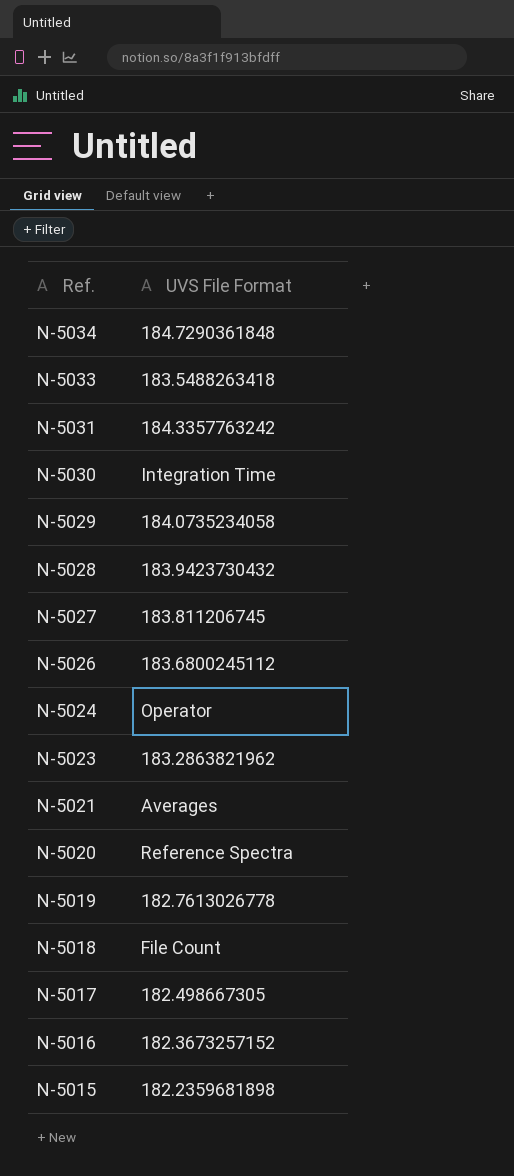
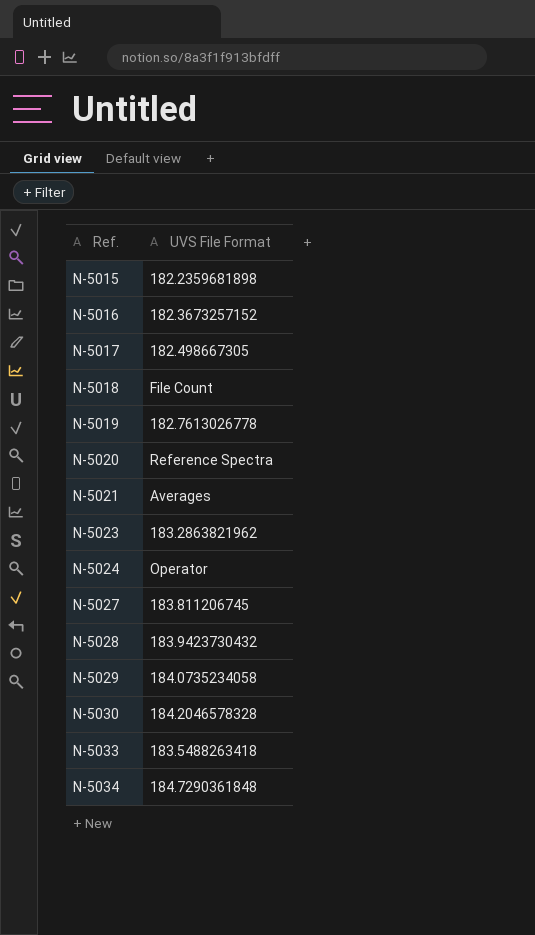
row order: Ref. descending -> Ref. ascending
row N-5031: 184.3357763242 -> none
row N-5026: 183.6800245112 -> none
N-5030 | UVS File Format: Integration Time -> 184.2046578328

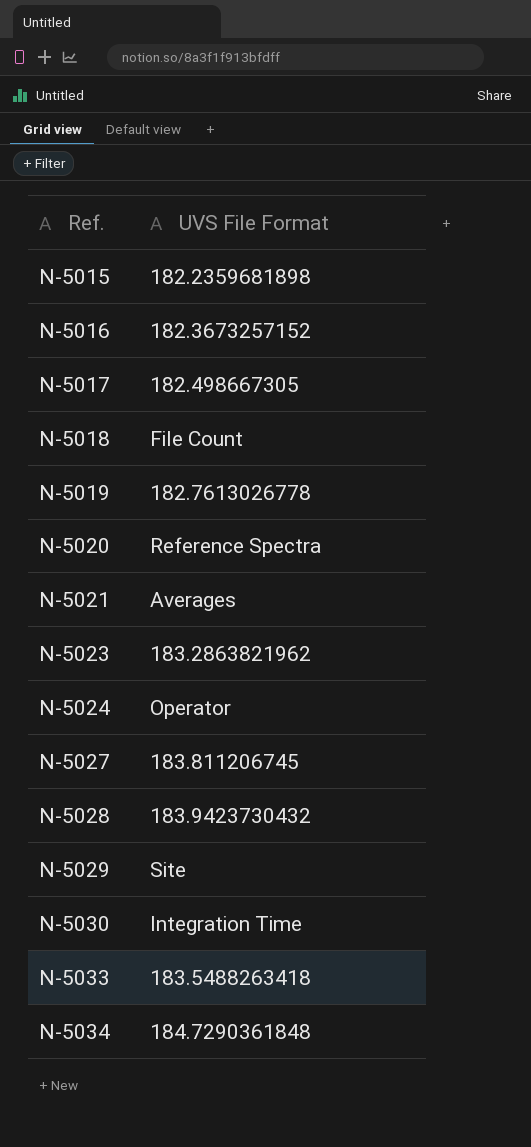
N-5029 | UVS File Format: 184.0735234058 -> Site
N-5030 | UVS File Format: 184.2046578328 -> Integration Time

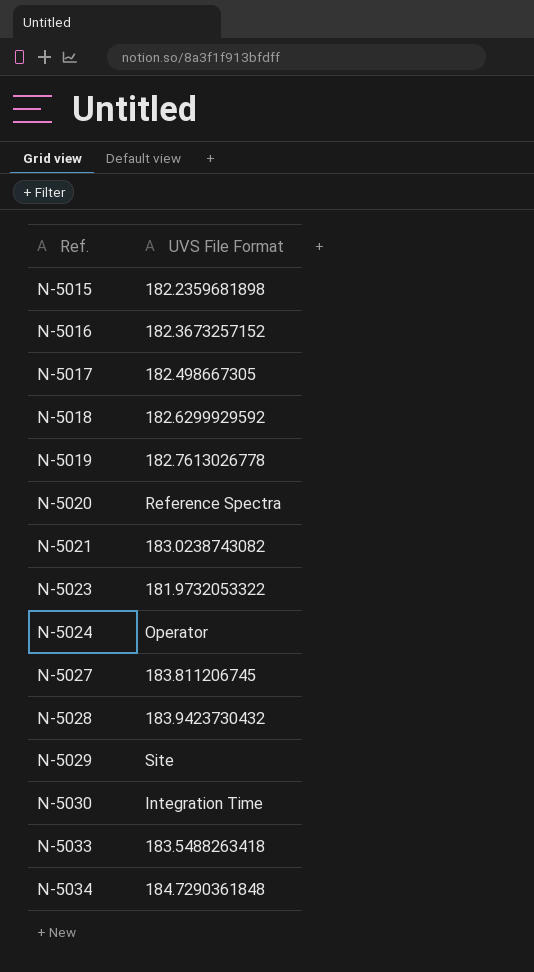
N-5018 | UVS File Format: File Count -> 182.6299929592
N-5021 | UVS File Format: Averages -> 183.0238743082
N-5023 | UVS File Format: 183.2863821962 -> 181.9732053322

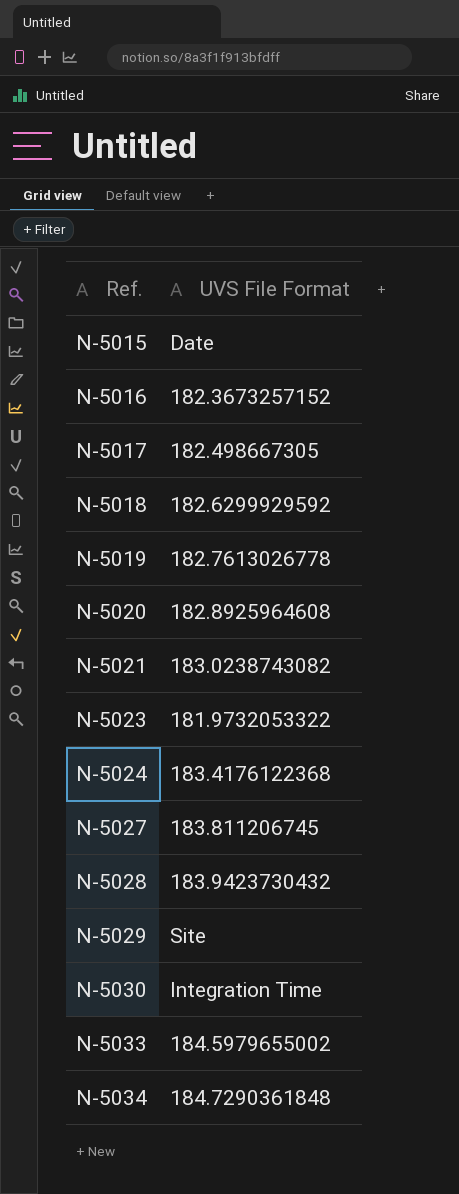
N-5015 | UVS File Format: 182.2359681898 -> Date
N-5020 | UVS File Format: Reference Spectra -> 182.8925964608
N-5024 | UVS File Format: Operator -> 183.4176122368
N-5033 | UVS File Format: 183.5488263418 -> 184.5979655002

